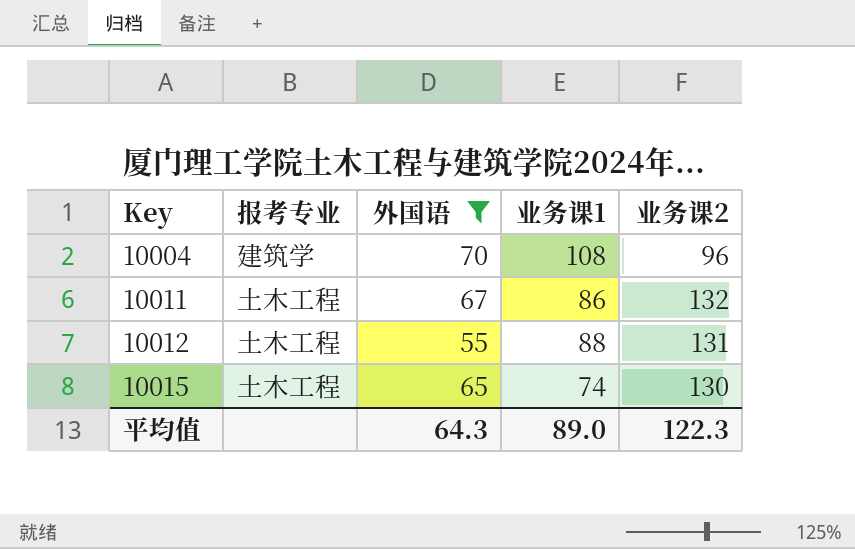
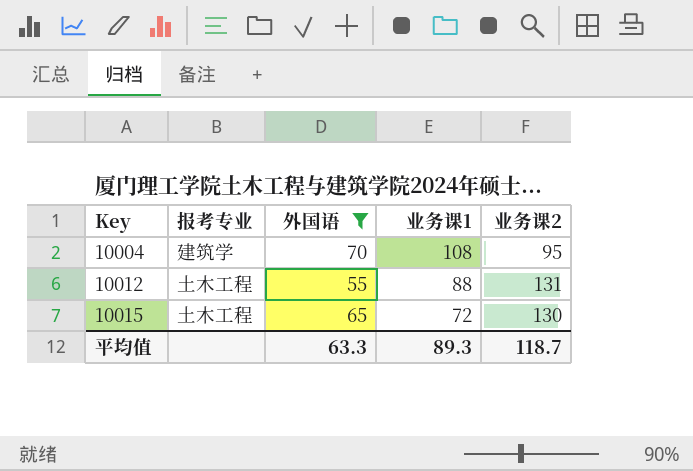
row 10011: 土木工程 | 67 | 86 | 132 -> none
10004 | 业务课2: 96 -> 95
10015 | 业务课1: 74 -> 72
平均值 | 外国语: 64.3 -> 63.3
平均值 | 业务课1: 89.0 -> 89.3
平均值 | 业务课2: 122.3 -> 118.7

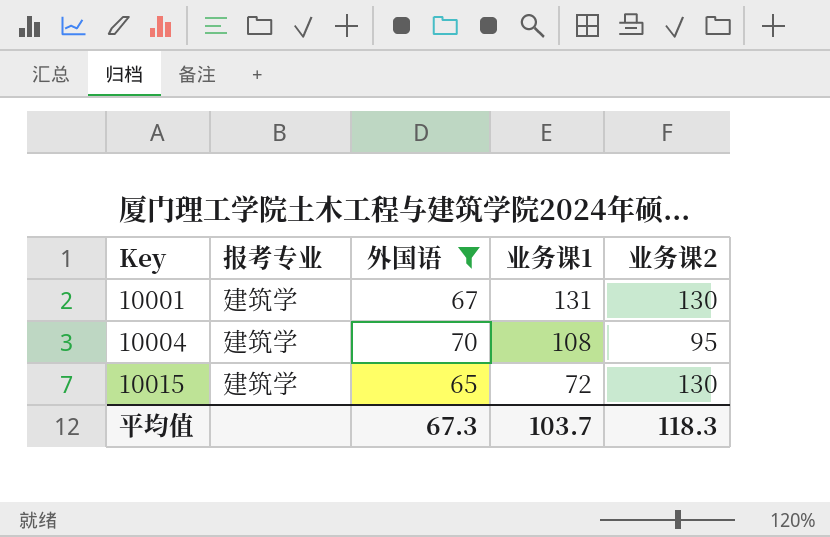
row 10012: 土木工程 | 55 | 88 | 131 -> none
row 10001: none -> 建筑学 | 67 | 131 | 130
10015 | 报考专业: 土木工程 -> 建筑学
平均值 | 外国语: 63.3 -> 67.3
平均值 | 业务课1: 89.3 -> 103.7
平均值 | 业务课2: 118.7 -> 118.3

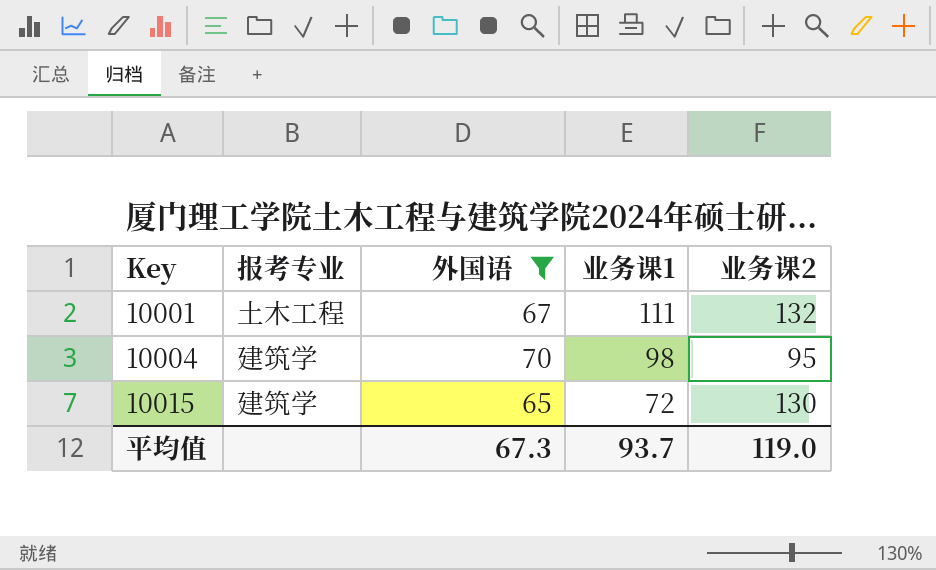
10001 | 报考专业: 建筑学 -> 土木工程
10001 | 业务课1: 131 -> 111
10001 | 业务课2: 130 -> 132
10004 | 业务课1: 108 -> 98
平均值 | 业务课1: 103.7 -> 93.7
平均值 | 业务课2: 118.3 -> 119.0

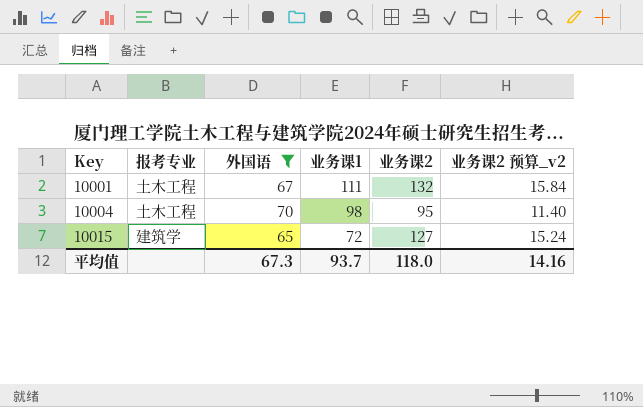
column 业务课2 预算_v2 | formula: none -> [业务课2] * 0.12
10004 | 报考专业: 建筑学 -> 土木工程
10015 | 业务课2: 130 -> 127
平均值 | 业务课2: 119.0 -> 118.0

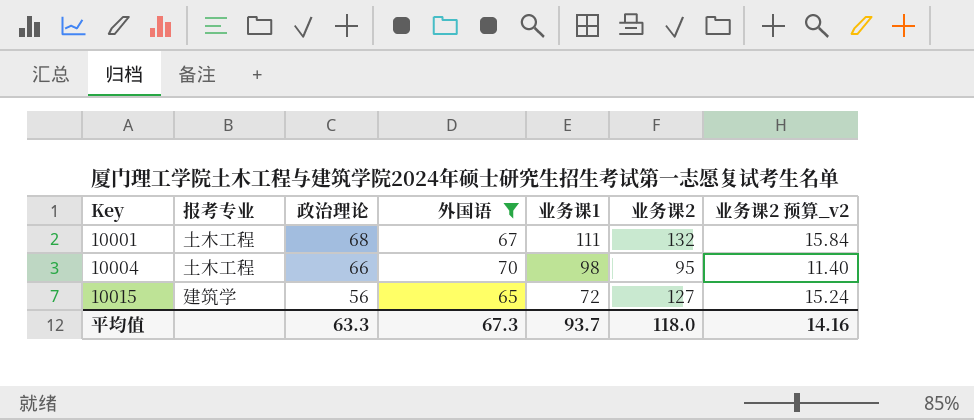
column 政治理论 | position: none -> 3

